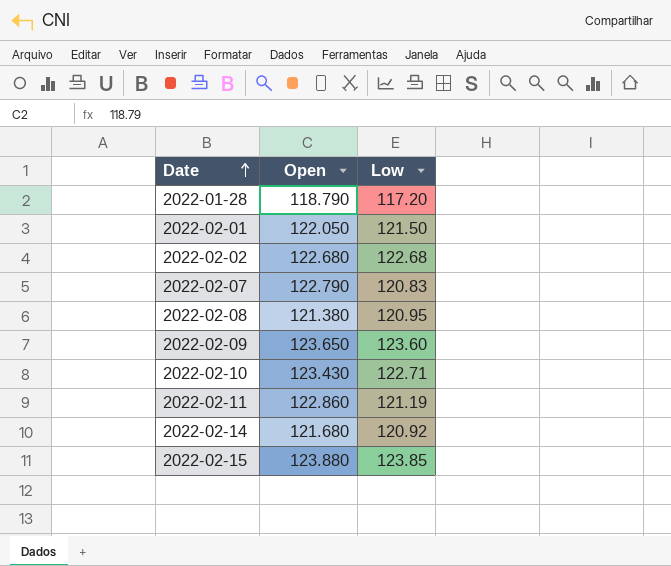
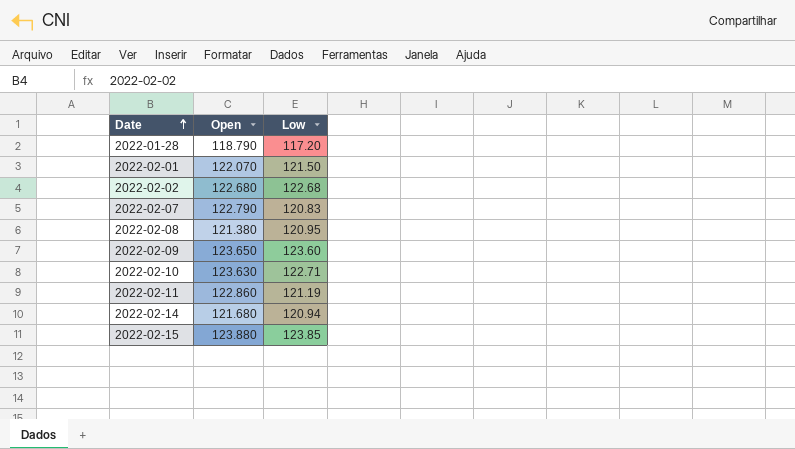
2022-02-01 | Open: 122.050 -> 122.070
2022-02-10 | Open: 123.430 -> 123.630
2022-02-14 | Low: 120.92 -> 120.94

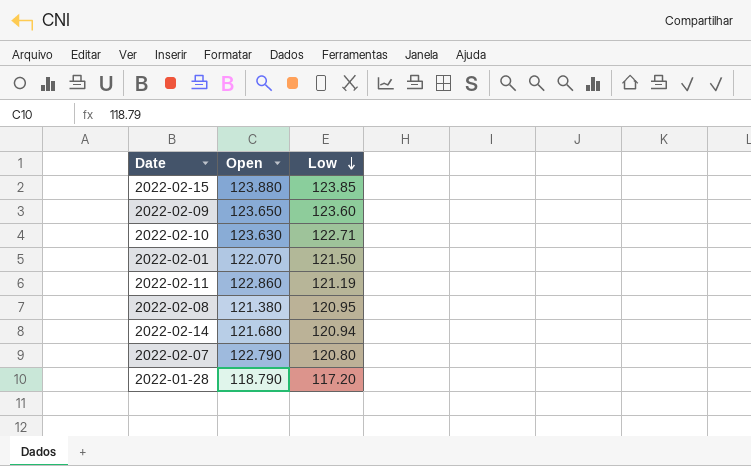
row order: Date ascending -> Low descending
row 2022-02-02: 122.680 | 122.68 -> none
2022-02-07 | Low: 120.83 -> 120.80

